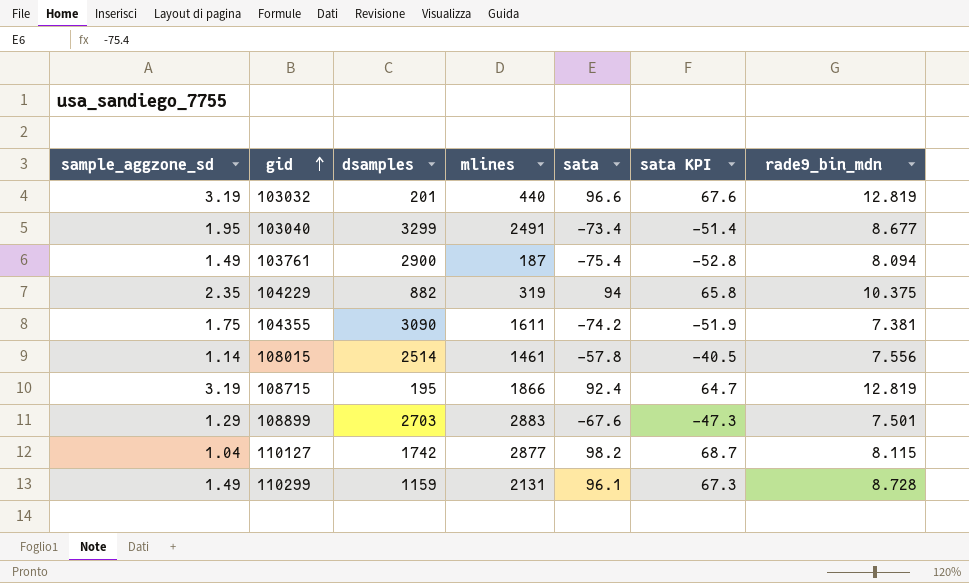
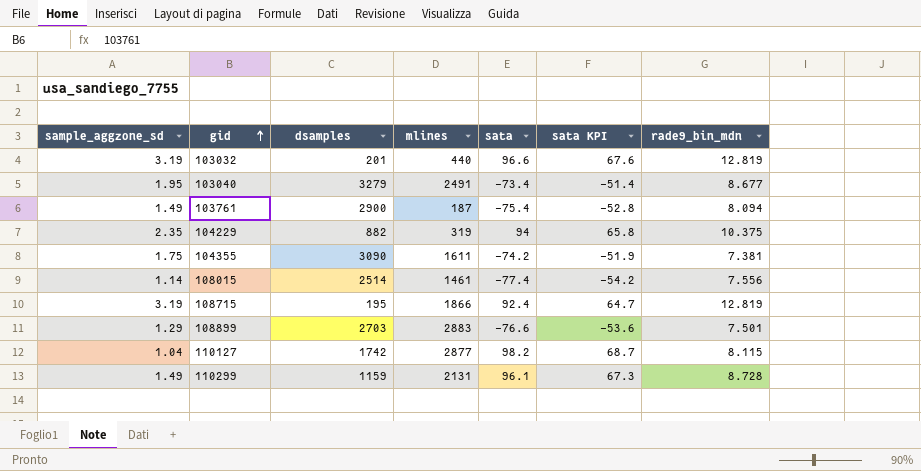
103040 | dsamples: 3299 -> 3279
108015 | sata: -57.8 -> -77.4
108015 | sata KPI: -40.5 -> -54.2
108899 | sata: -67.6 -> -76.6
108899 | sata KPI: -47.3 -> -53.6

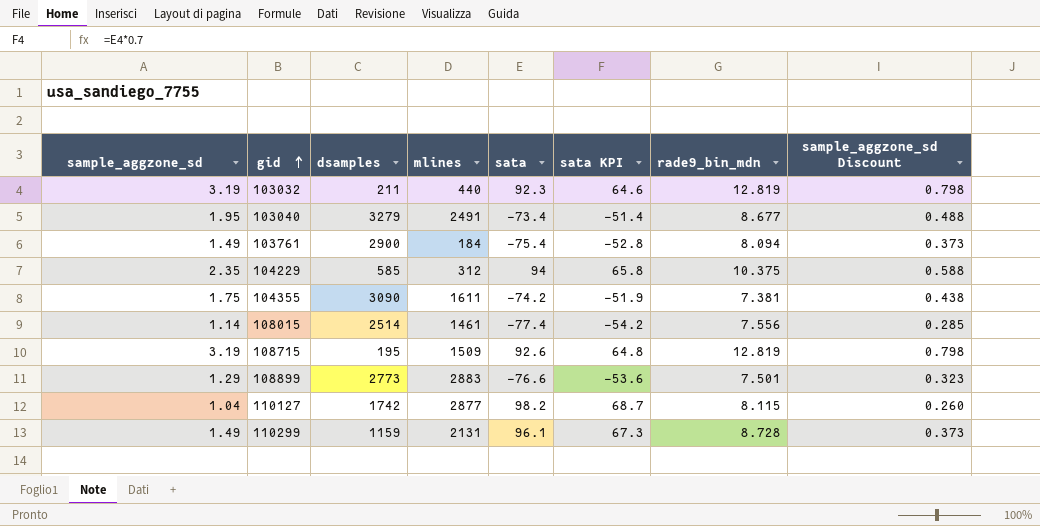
column sample_aggzone_sd Discount | formula: none -> [sample_aggzone_sd] * 0.25
103032 | dsamples: 201 -> 211
103032 | sata: 96.6 -> 92.3
103032 | sata KPI: 67.6 -> 64.6
103761 | mlines: 187 -> 184
104229 | dsamples: 882 -> 585
104229 | mlines: 319 -> 312
108715 | mlines: 1866 -> 1509
108715 | sata: 92.4 -> 92.6
108715 | sata KPI: 64.7 -> 64.8
108899 | dsamples: 2703 -> 2773

